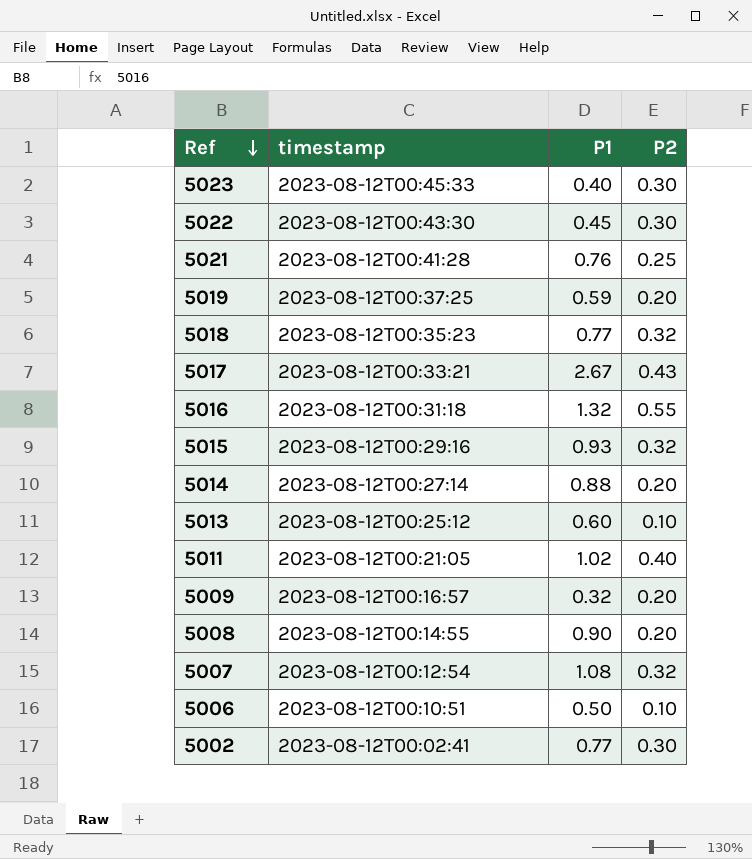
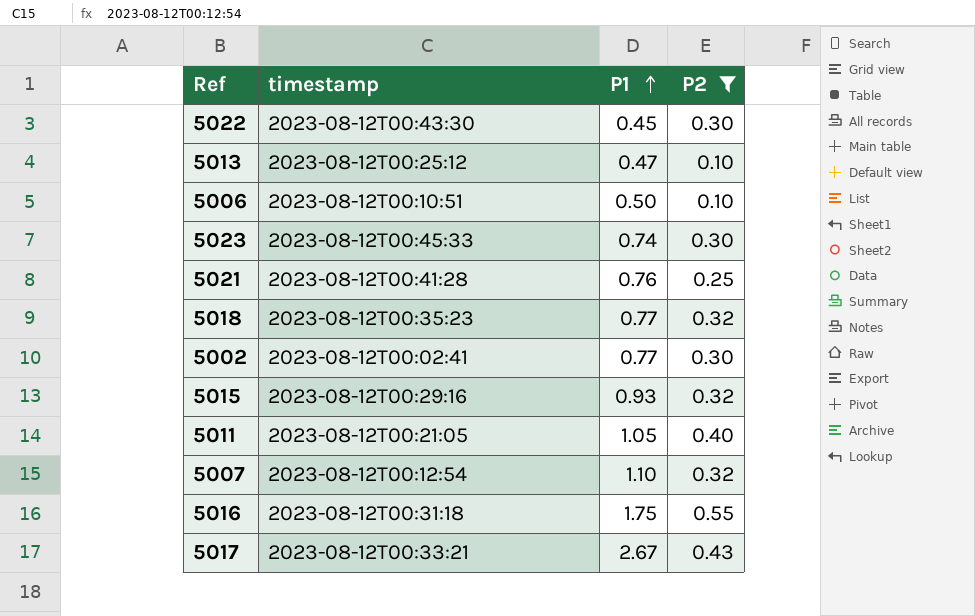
filter: none -> P2 != 0.20
row order: Ref descending -> P1 ascending
5013 | P1: 0.60 -> 0.47
5023 | P1: 0.40 -> 0.74
5011 | P1: 1.02 -> 1.05
5007 | P1: 1.08 -> 1.10
5016 | P1: 1.32 -> 1.75

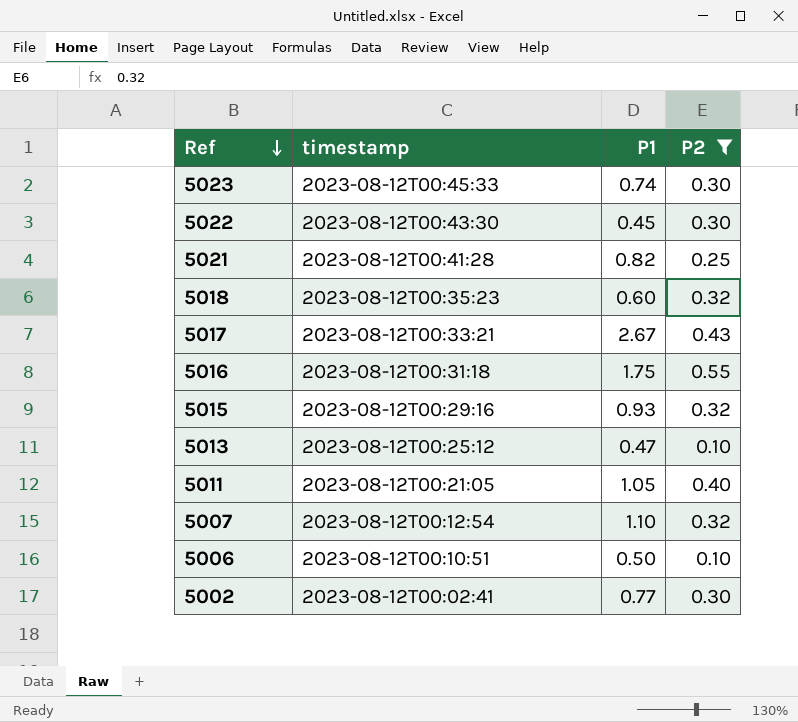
row order: P1 ascending -> Ref descending
5021 | P1: 0.76 -> 0.82
5018 | P1: 0.77 -> 0.60

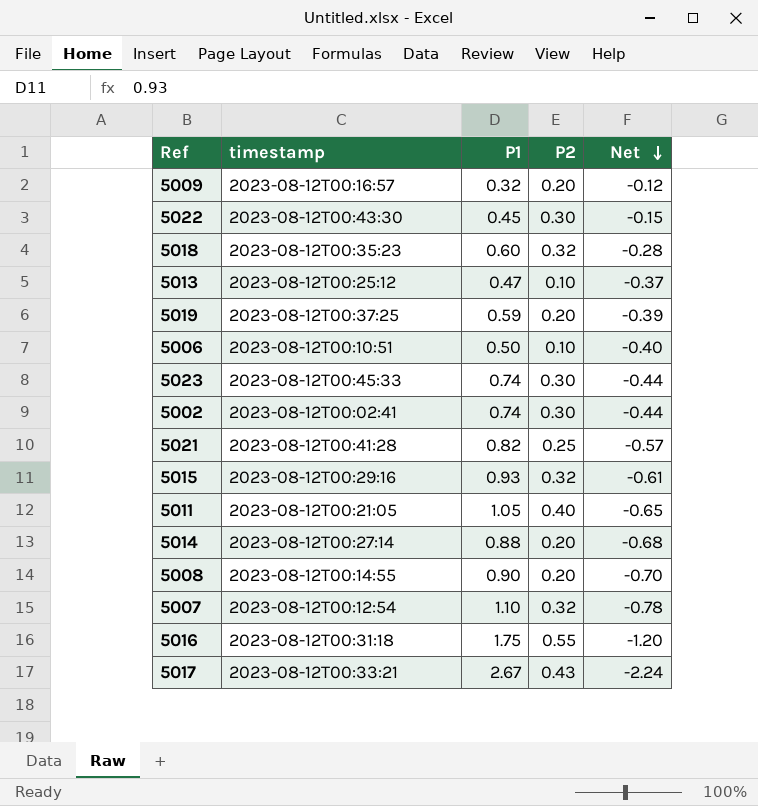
filter: P2 != 0.20 -> none
row order: Ref descending -> Net descending
column Net | formula: none -> [P2] - [P1]
5002 | P1: 0.77 -> 0.74

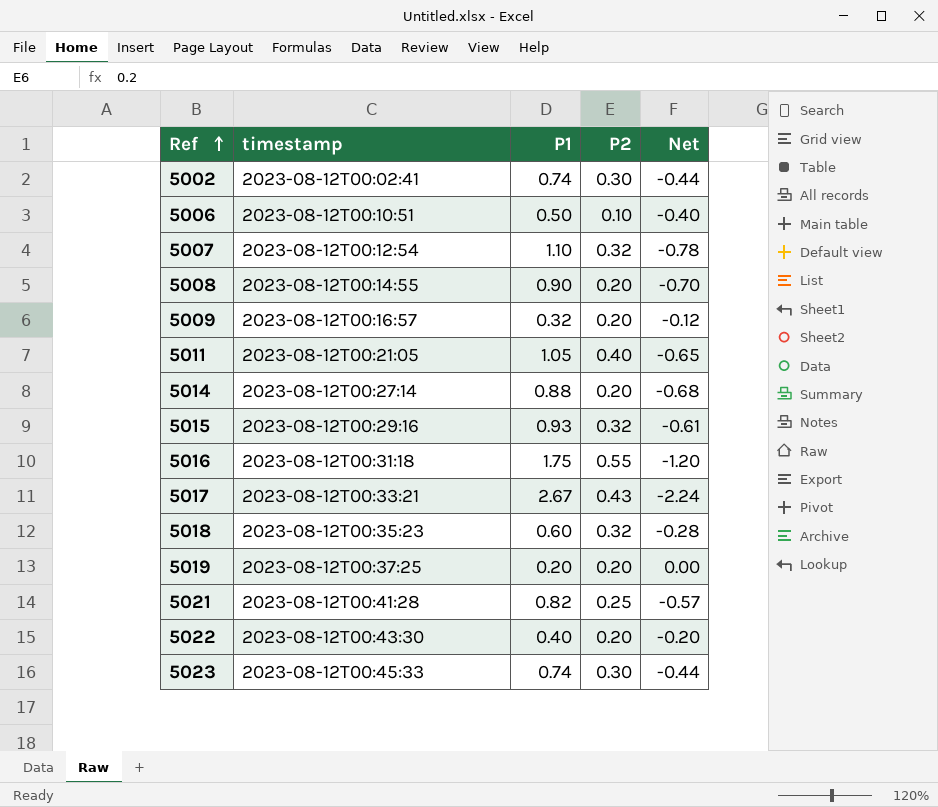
row order: Net descending -> Ref ascending
row 5013: 2023-08-12T00:25:12 | 0.47 | 0.10 | -0.37 -> none
5019 | P1: 0.59 -> 0.20
5019 | Net: -0.39 -> 0.00
5022 | P1: 0.45 -> 0.40
5022 | P2: 0.30 -> 0.20
5022 | Net: -0.15 -> -0.20

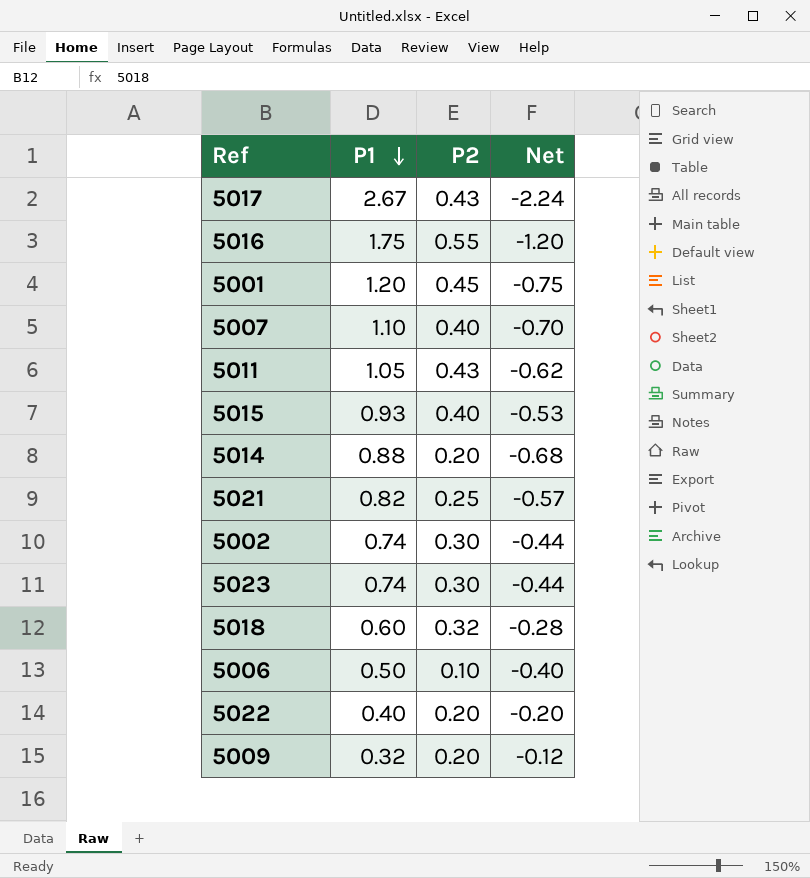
row order: Ref ascending -> P1 descending
column timestamp | position: 2 -> none
row 5008: 2023-08-12T00:14:55 | 0.90 | 0.20 | -0.70 -> none
row 5019: 2023-08-12T00:37:25 | 0.20 | 0.20 | 0.00 -> none
row 5001: none -> 1.20 | 0.45 | -0.75
5007 | P2: 0.32 -> 0.40
5007 | Net: -0.78 -> -0.70
5011 | P2: 0.40 -> 0.43
5011 | Net: -0.65 -> -0.62
5015 | P2: 0.32 -> 0.40
5015 | Net: -0.61 -> -0.53

